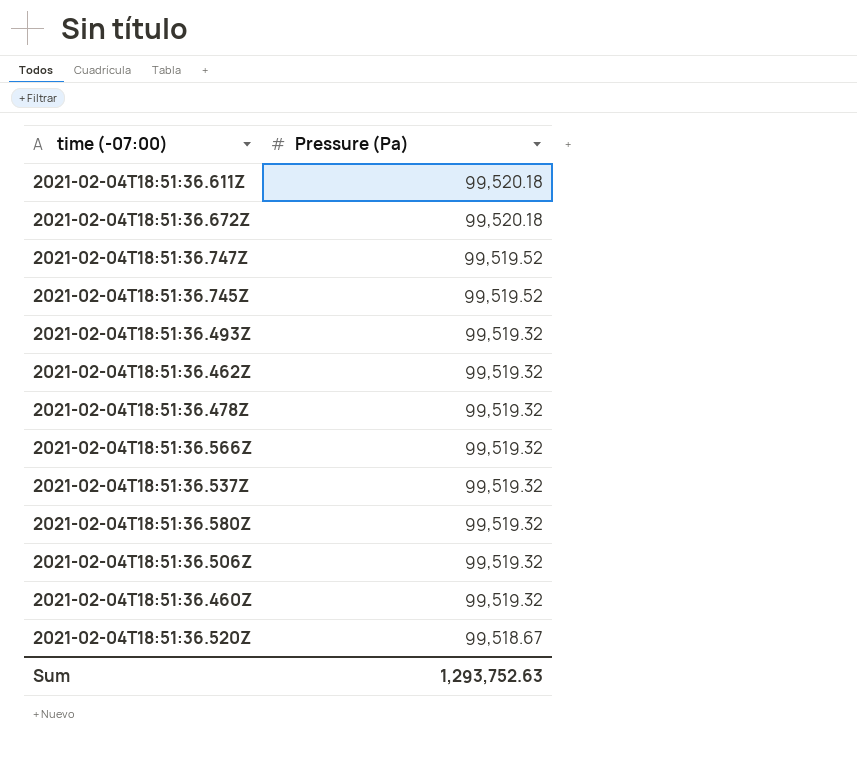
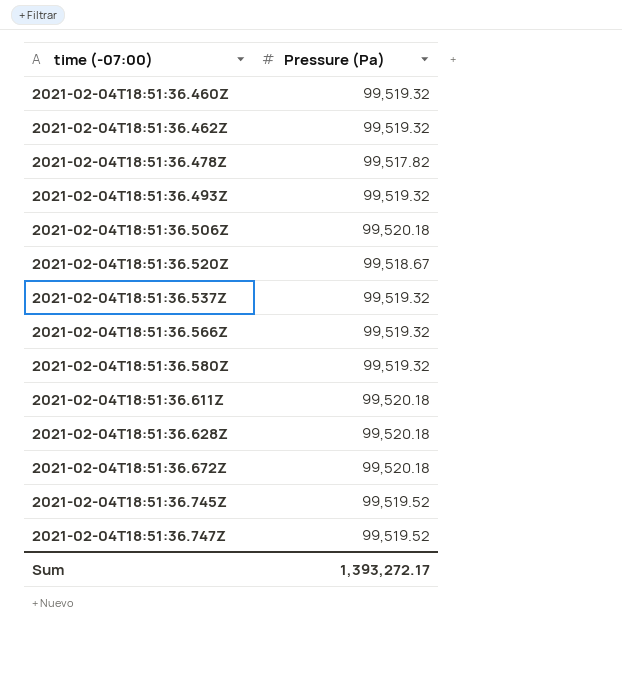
row order: Pressure (Pa) descending -> time (-07:00) ascending
2021-02-04T18:51:36.478Z | Pressure (Pa): 99,519.32 -> 99,517.82
2021-02-04T18:51:36.506Z | Pressure (Pa): 99,519.32 -> 99,520.18
row 2021-02-04T18:51:36.628Z: none -> 99,520.18
Sum | Pressure (Pa): 1,293,752.63 -> 1,393,272.17

